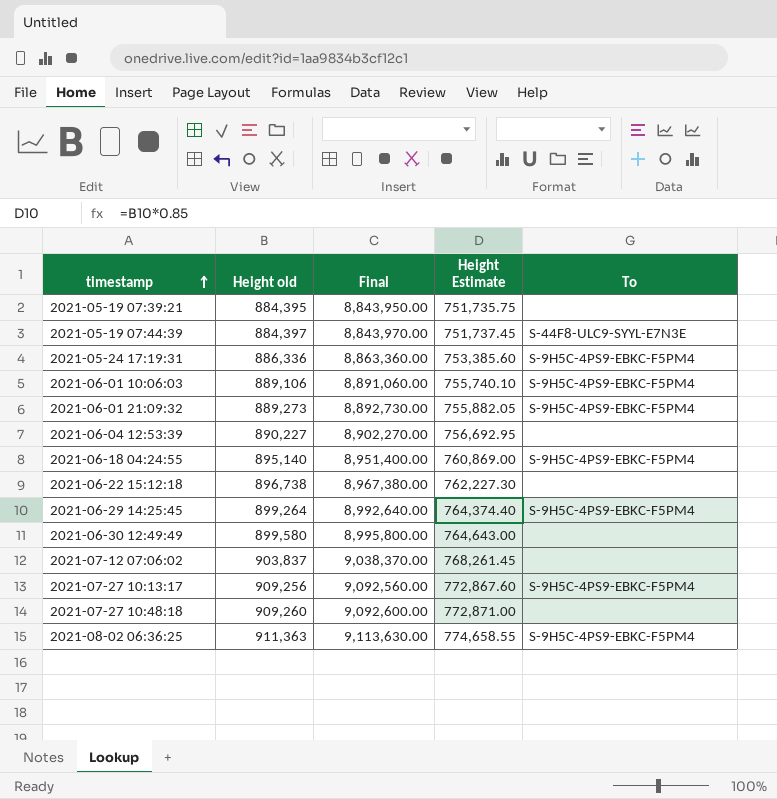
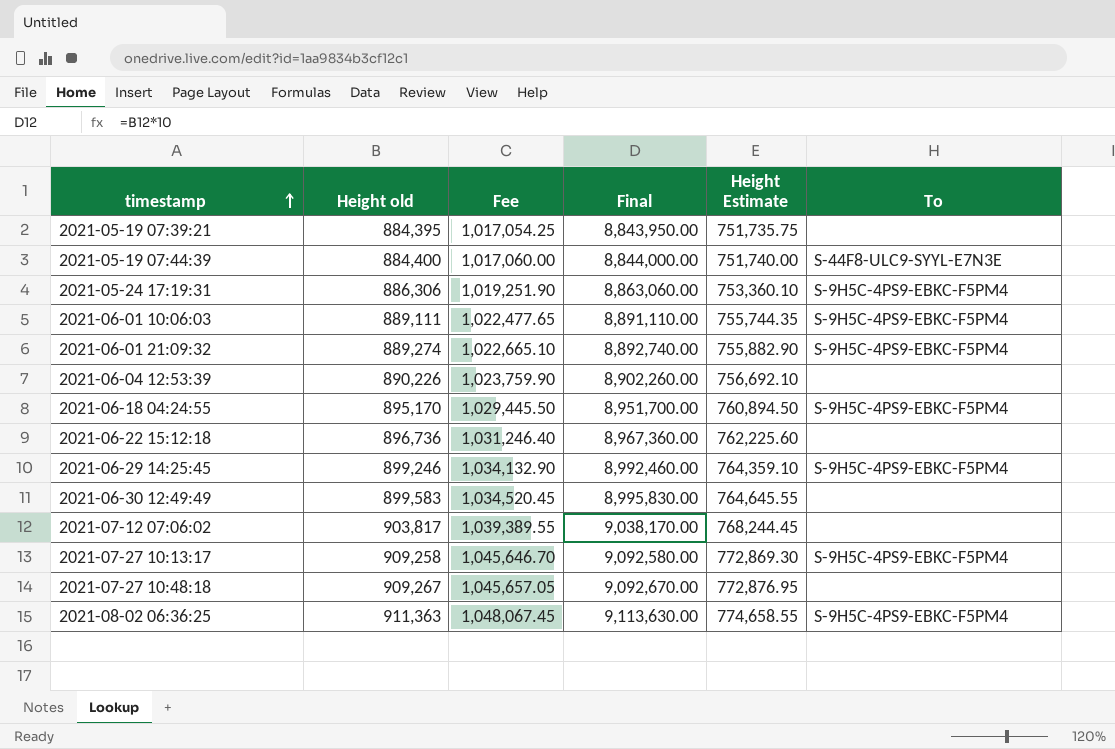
column Fee | formula: none -> [Height old] * 1.15
2021-05-19 07:44:39 | Height old: 884,397 -> 884,400
2021-05-19 07:44:39 | Final: 8,843,970.00 -> 8,844,000.00
2021-05-19 07:44:39 | Height Estimate: 751,737.45 -> 751,740.00
2021-05-24 17:19:31 | Height old: 886,336 -> 886,306
2021-05-24 17:19:31 | Final: 8,863,360.00 -> 8,863,060.00
2021-05-24 17:19:31 | Height Estimate: 753,385.60 -> 753,360.10
2021-06-01 10:06:03 | Height old: 889,106 -> 889,111
2021-06-01 10:06:03 | Final: 8,891,060.00 -> 8,891,110.00
2021-06-01 10:06:03 | Height Estimate: 755,740.10 -> 755,744.35
2021-06-01 21:09:32 | Height old: 889,273 -> 889,274
2021-06-01 21:09:32 | Final: 8,892,730.00 -> 8,892,740.00
2021-06-01 21:09:32 | Height Estimate: 755,882.05 -> 755,882.90
2021-06-04 12:53:39 | Height old: 890,227 -> 890,226
2021-06-04 12:53:39 | Final: 8,902,270.00 -> 8,902,260.00
2021-06-04 12:53:39 | Height Estimate: 756,692.95 -> 756,692.10
2021-06-18 04:24:55 | Height old: 895,140 -> 895,170
2021-06-18 04:24:55 | Final: 8,951,400.00 -> 8,951,700.00
2021-06-18 04:24:55 | Height Estimate: 760,869.00 -> 760,894.50
2021-06-22 15:12:18 | Height old: 896,738 -> 896,736
2021-06-22 15:12:18 | Final: 8,967,380.00 -> 8,967,360.00
2021-06-22 15:12:18 | Height Estimate: 762,227.30 -> 762,225.60
2021-06-29 14:25:45 | Height old: 899,264 -> 899,246
2021-06-29 14:25:45 | Final: 8,992,640.00 -> 8,992,460.00
2021-06-29 14:25:45 | Height Estimate: 764,374.40 -> 764,359.10
2021-06-30 12:49:49 | Height old: 899,580 -> 899,583
2021-06-30 12:49:49 | Final: 8,995,800.00 -> 8,995,830.00
2021-06-30 12:49:49 | Height Estimate: 764,643.00 -> 764,645.55
2021-07-12 07:06:02 | Height old: 903,837 -> 903,817
2021-07-12 07:06:02 | Final: 9,038,370.00 -> 9,038,170.00
2021-07-12 07:06:02 | Height Estimate: 768,261.45 -> 768,244.45
2021-07-27 10:13:17 | Height old: 909,256 -> 909,258
2021-07-27 10:13:17 | Final: 9,092,560.00 -> 9,092,580.00
2021-07-27 10:13:17 | Height Estimate: 772,867.60 -> 772,869.30
2021-07-27 10:48:18 | Height old: 909,260 -> 909,267
2021-07-27 10:48:18 | Final: 9,092,600.00 -> 9,092,670.00
2021-07-27 10:48:18 | Height Estimate: 772,871.00 -> 772,876.95

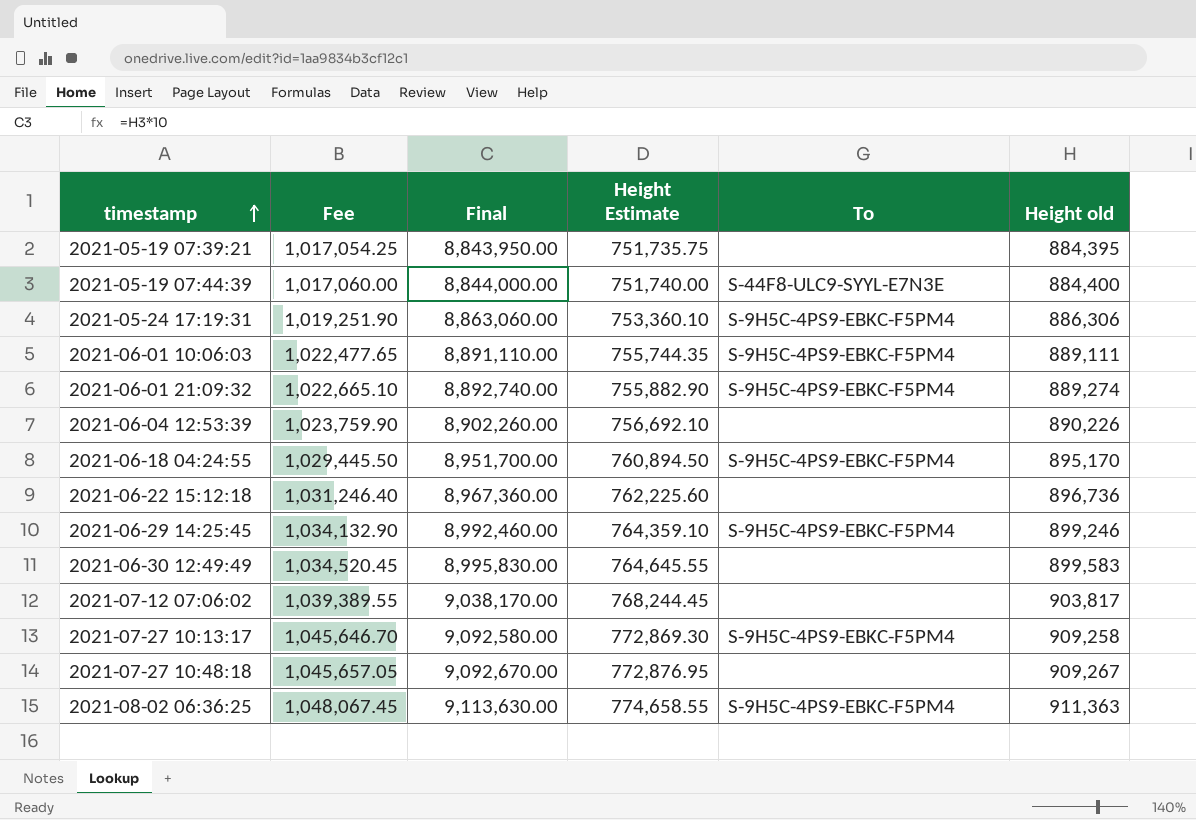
column Height old | position: 2 -> 6

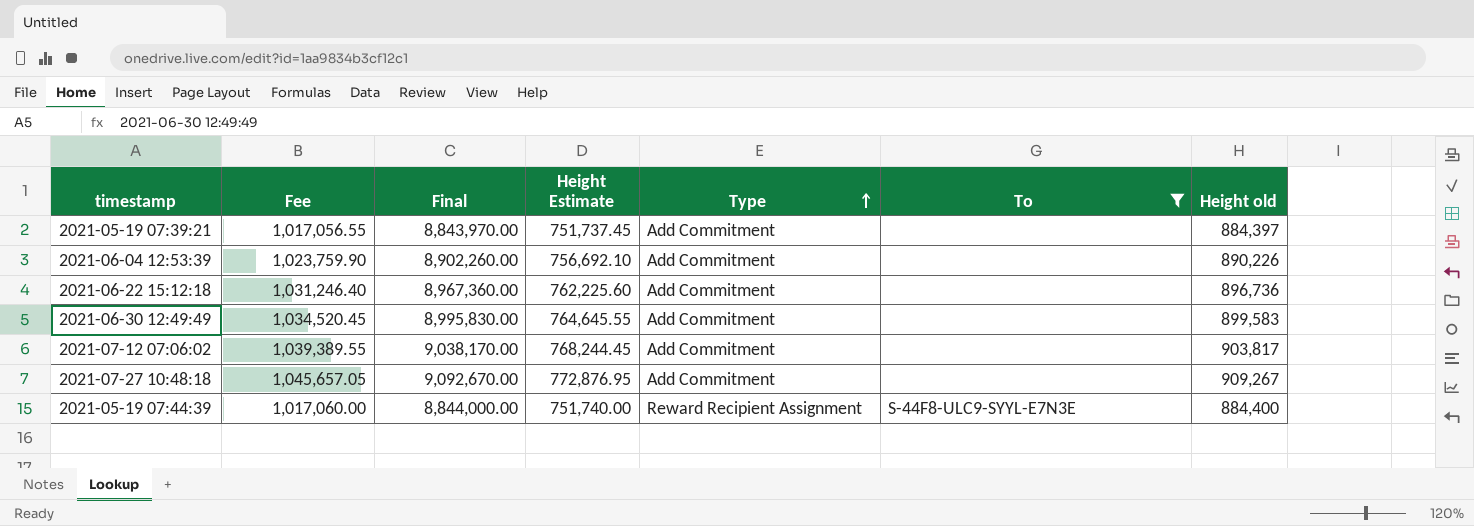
filter: none -> To != S-9H5C-4PS9-EBKC-F5PM4
row order: timestamp ascending -> Type ascending
column Type | position: none -> 5
2021-05-19 07:39:21 | Fee: 1,017,054.25 -> 1,017,056.55
2021-05-19 07:39:21 | Final: 8,843,950.00 -> 8,843,970.00
2021-05-19 07:39:21 | Height Estimate: 751,735.75 -> 751,737.45
2021-05-19 07:39:21 | Height old: 884,395 -> 884,397

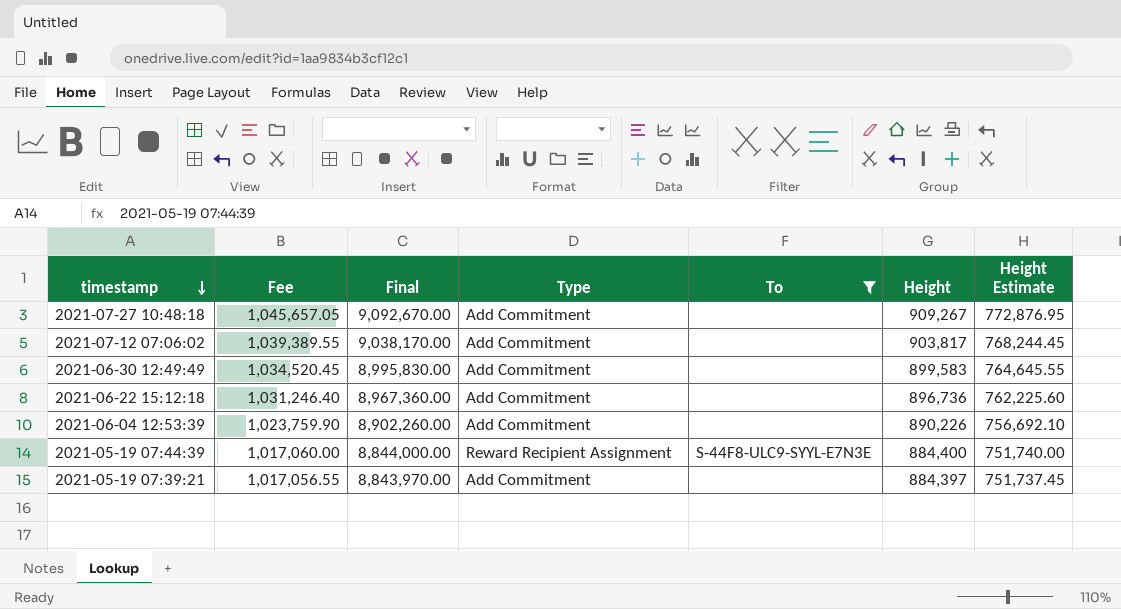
row order: Type ascending -> timestamp descending
column name: Height old -> Height
column Height Estimate | position: 4 -> 7

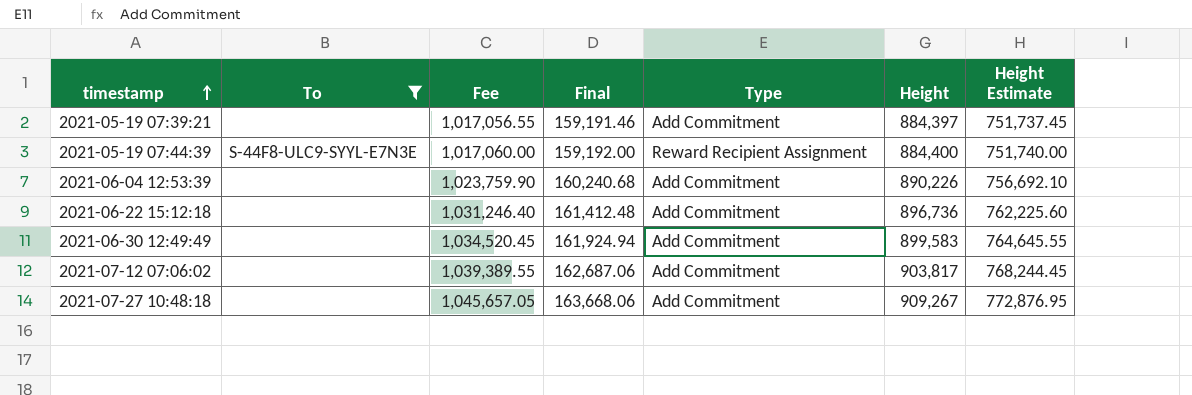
row order: timestamp descending -> timestamp ascending
column To | position: 5 -> 2
column Final | formula: [Height] * 10 -> [Height] * 0.18

